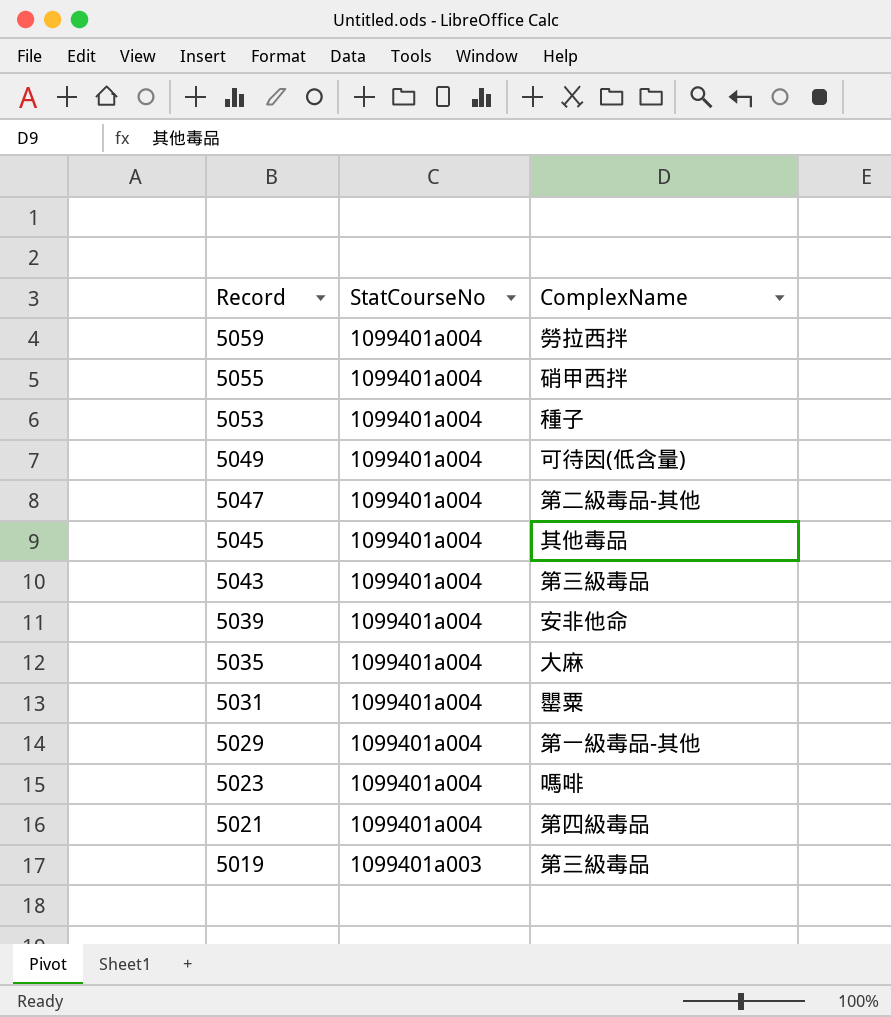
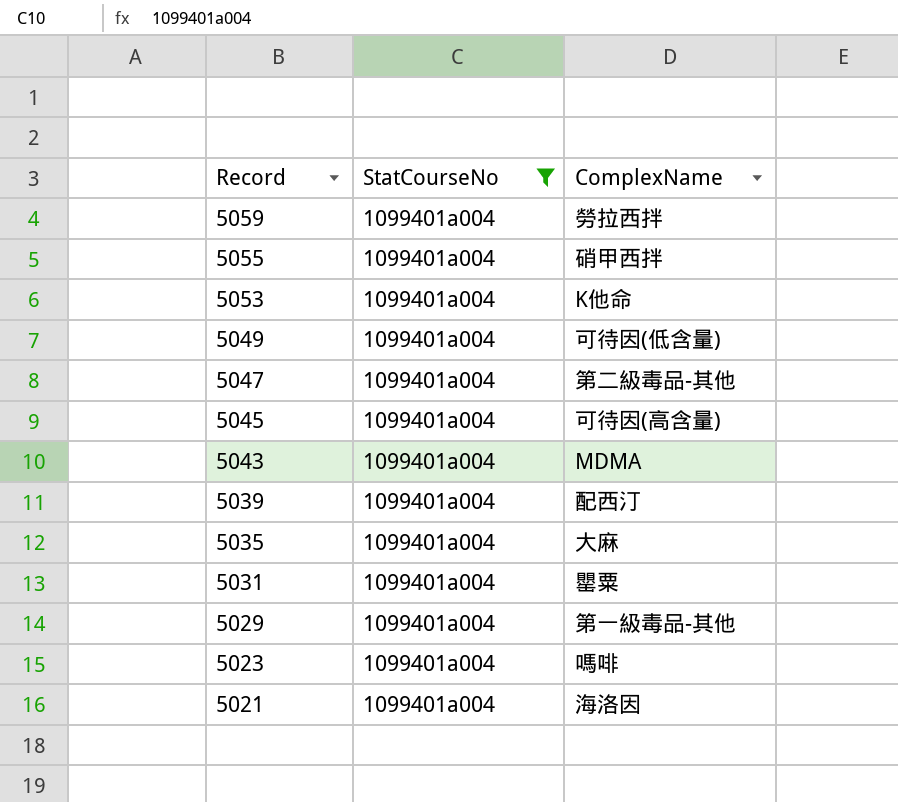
filter: none -> StatCourseNo = 1099401a004
5053 | ComplexName: 種子 -> K他命
5045 | ComplexName: 其他毒品 -> 可待因(高含量)
5043 | ComplexName: 第三級毒品 -> MDMA
5039 | ComplexName: 安非他命 -> 配西汀
5021 | ComplexName: 第四級毒品 -> 海洛因

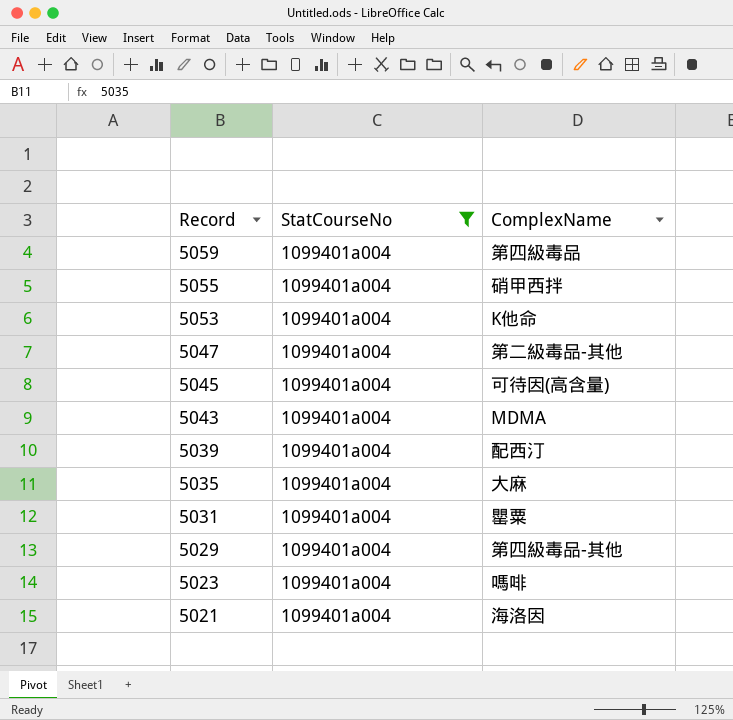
row 5049: 1099401a004 | 可待因(低含量) -> none
5059 | ComplexName: 勞拉西拌 -> 第四級毒品
5029 | ComplexName: 第一級毒品-其他 -> 第四級毒品-其他

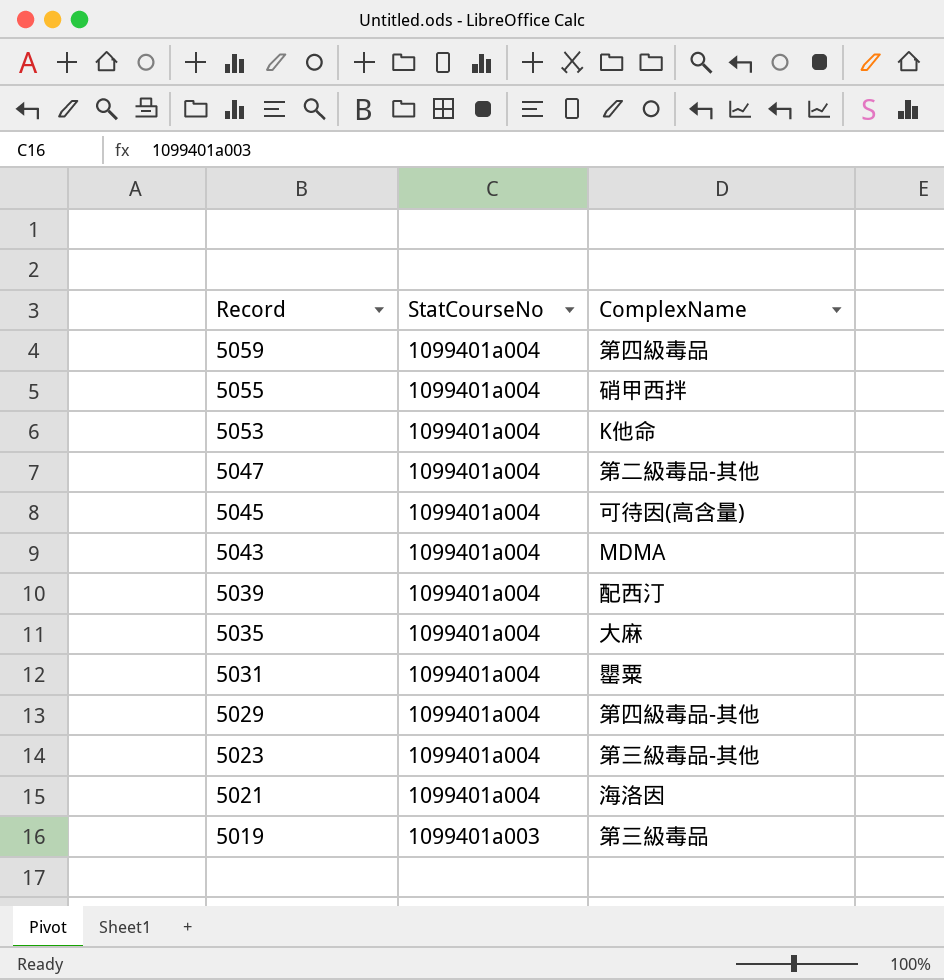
filter: StatCourseNo = 1099401a004 -> none
5023 | ComplexName: 嗎啡 -> 第三級毒品-其他

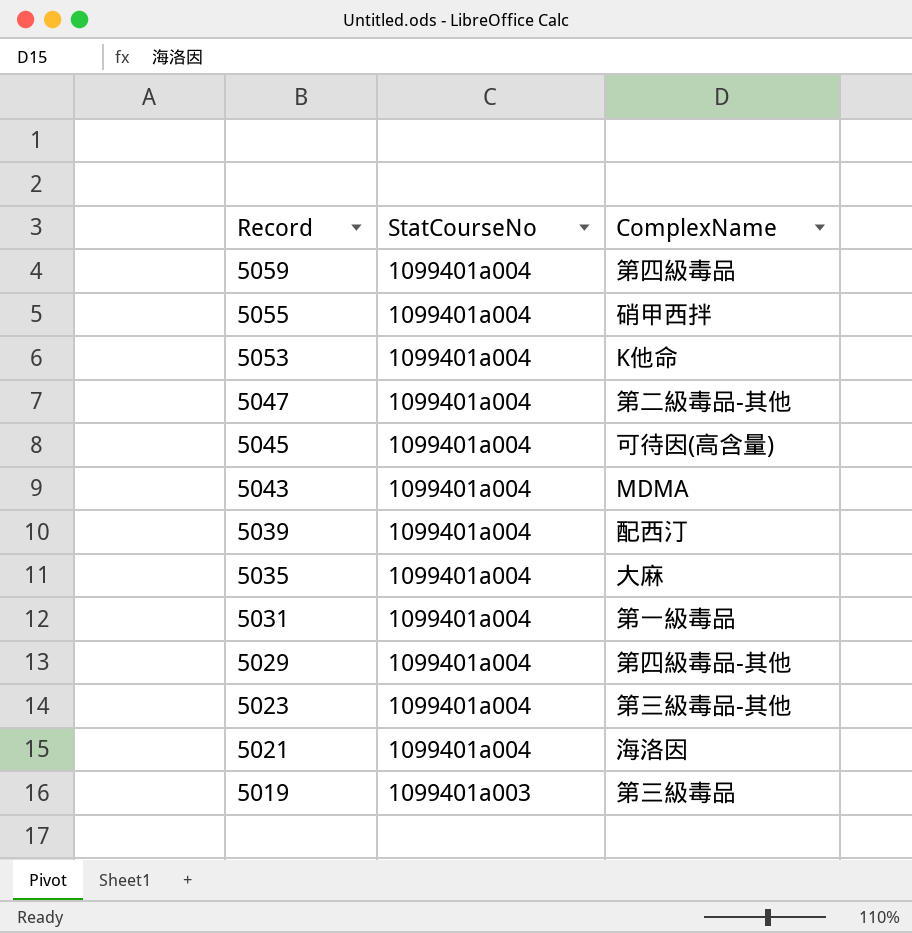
5031 | ComplexName: 罌粟 -> 第一級毒品

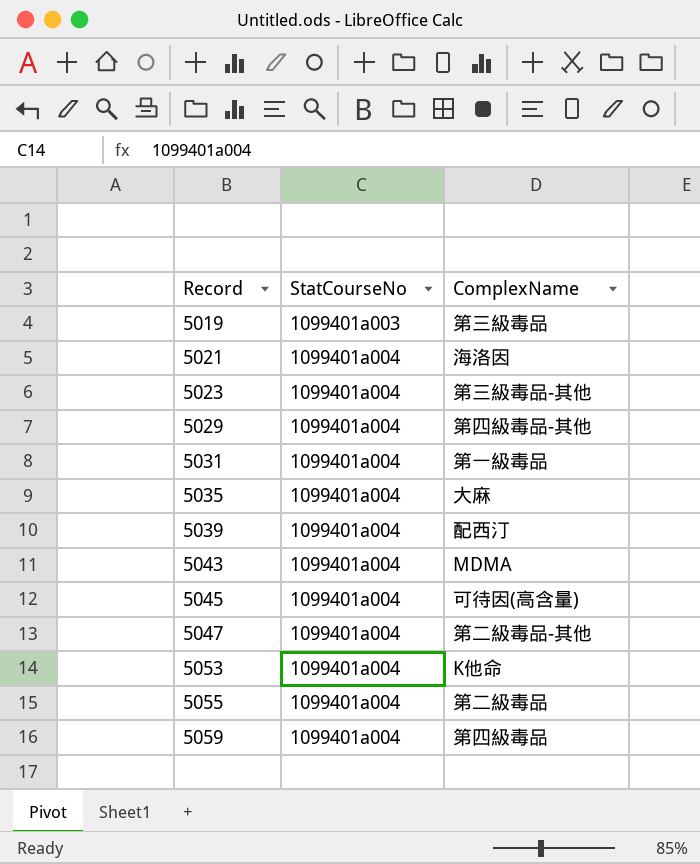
row order: Record descending -> Record ascending
5055 | ComplexName: 硝甲西拌 -> 第二級毒品

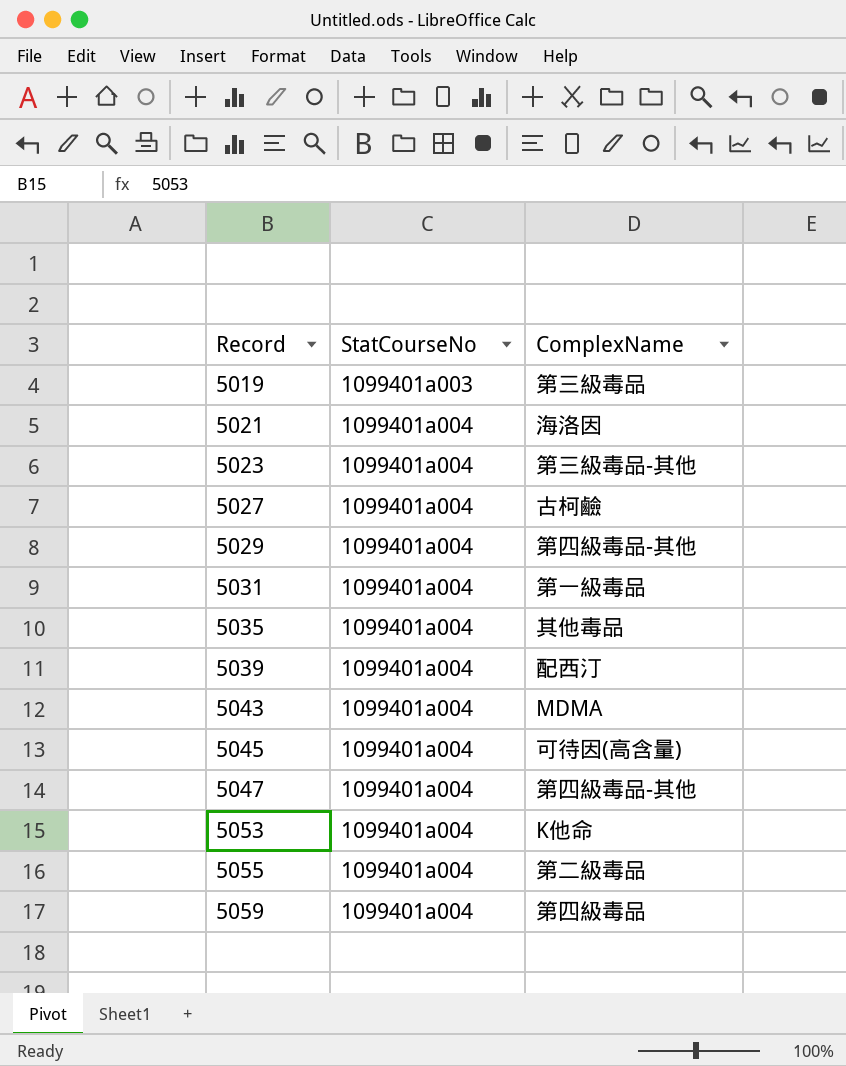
row 5027: none -> 1099401a004 | 古柯鹼
5035 | ComplexName: 大麻 -> 其他毒品
5047 | ComplexName: 第二級毒品-其他 -> 第四級毒品-其他

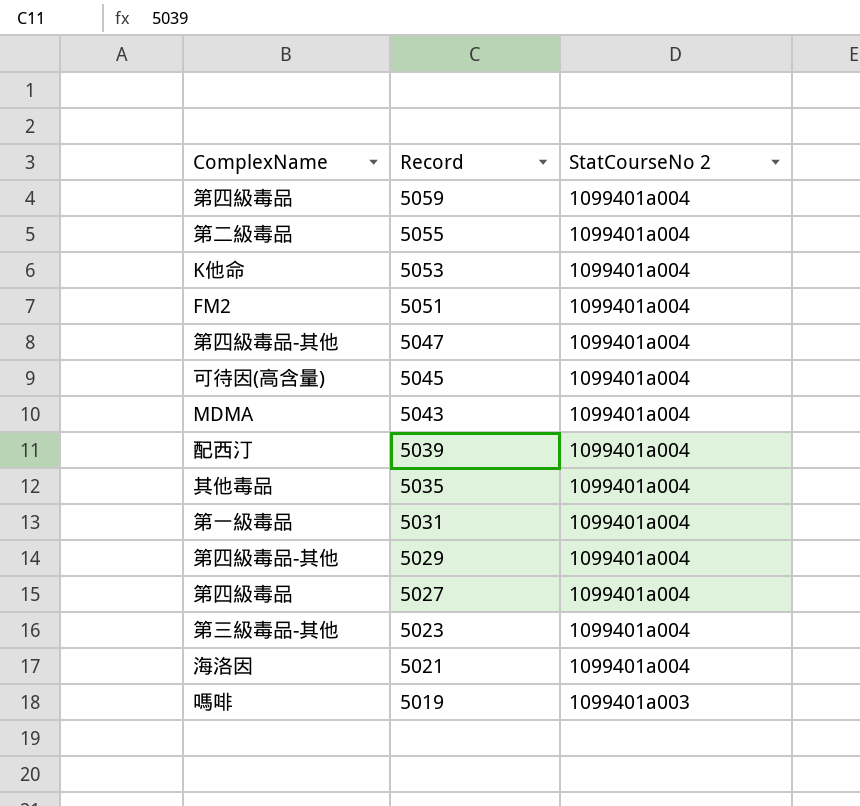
row order: Record ascending -> Record descending
column ComplexName | position: 3 -> 1
column name: StatCourseNo -> StatCourseNo 2
row 5051: none -> FM2 | 1099401a004
5027 | ComplexName: 古柯鹼 -> 第四級毒品
5019 | ComplexName: 第三級毒品 -> 嗎啡

